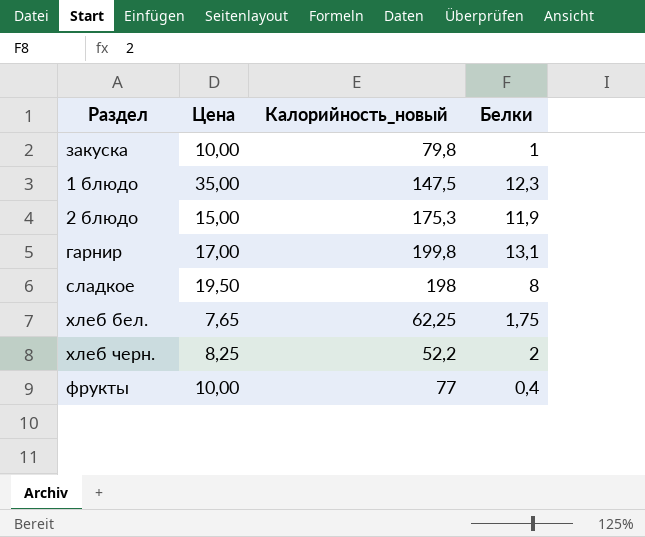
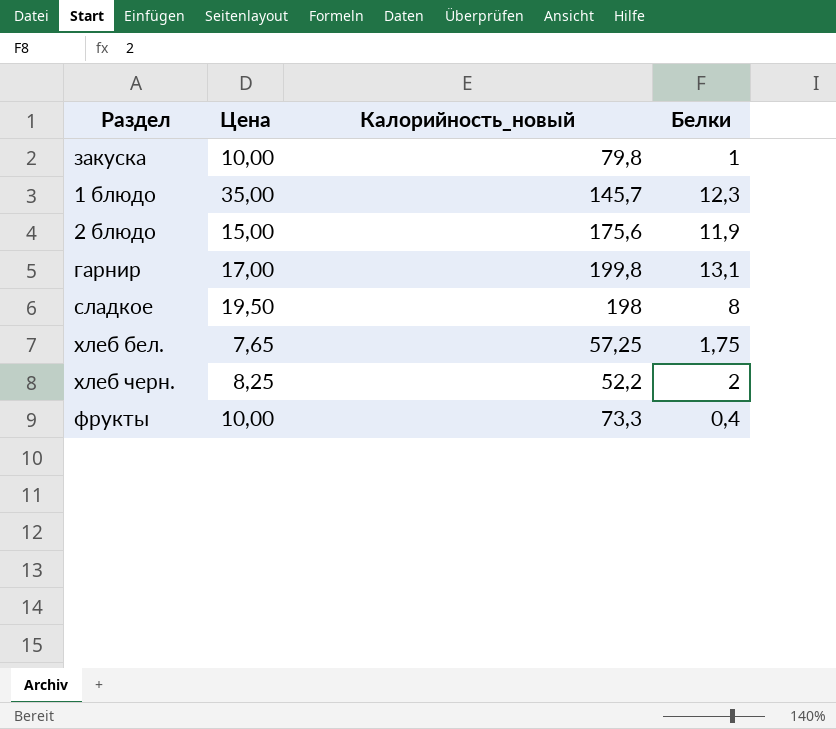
1 блюдо | Калорийность_новый: 147,5 -> 145,7
2 блюдо | Калорийность_новый: 175,3 -> 175,6
хлеб бел. | Калорийность_новый: 62,25 -> 57,25
фрукты | Калорийность_новый: 77 -> 73,3

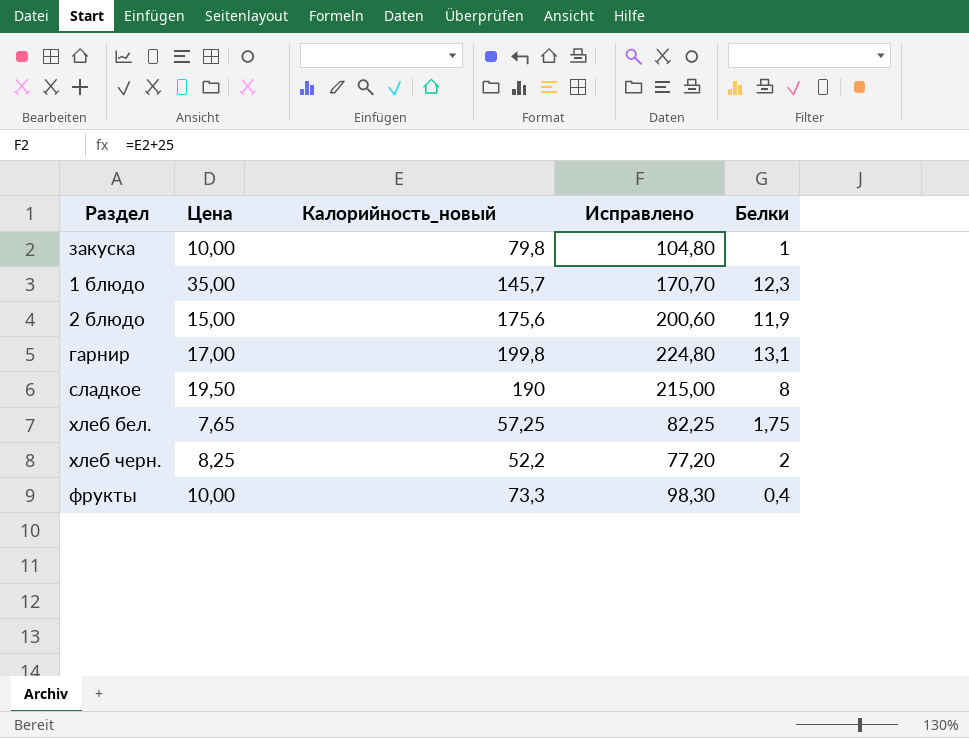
column Исправлено | formula: none -> [Калорийность_новый] + 25
сладкое | Калорийность_новый: 198 -> 190

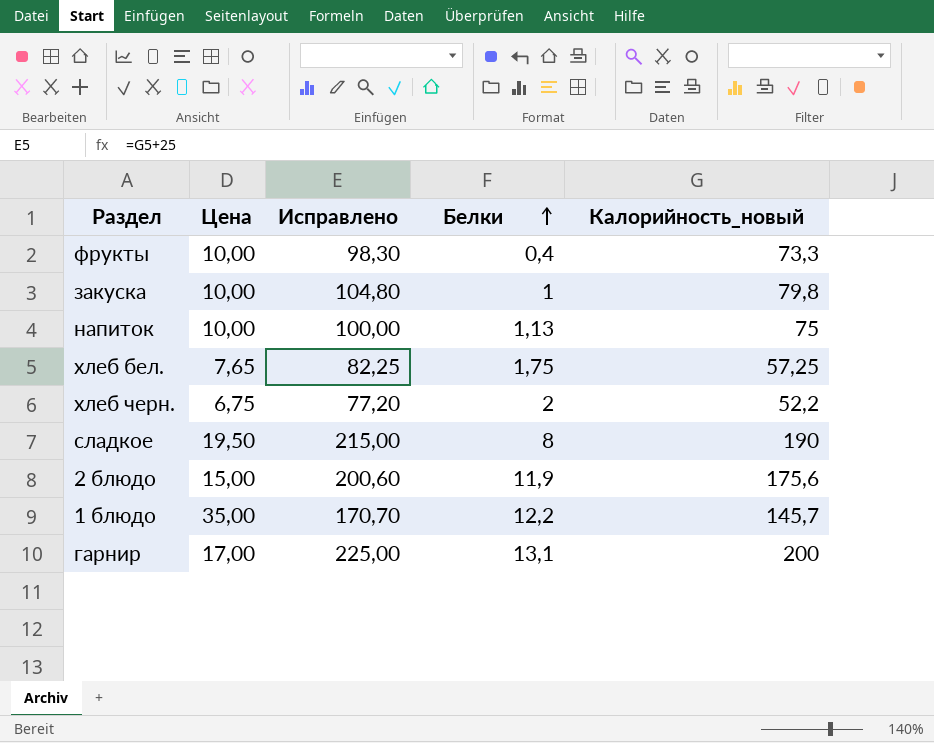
row order: none -> Белки ascending
column Калорийность_новый | position: 3 -> 5
row напиток: none -> 10,00 | 100,00 | 1,13 | 75
хлеб черн. | Цена: 8,25 -> 6,75
1 блюдо | Белки: 12,3 -> 12,2
гарнир | Исправлено: 224,80 -> 225,00
гарнир | Калорийность_новый: 199,8 -> 200

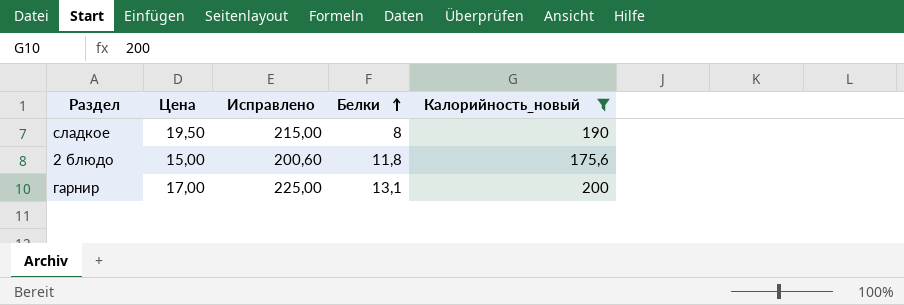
filter: none -> Калорийность_новый >= 175,6
2 блюдо | Белки: 11,9 -> 11,8

